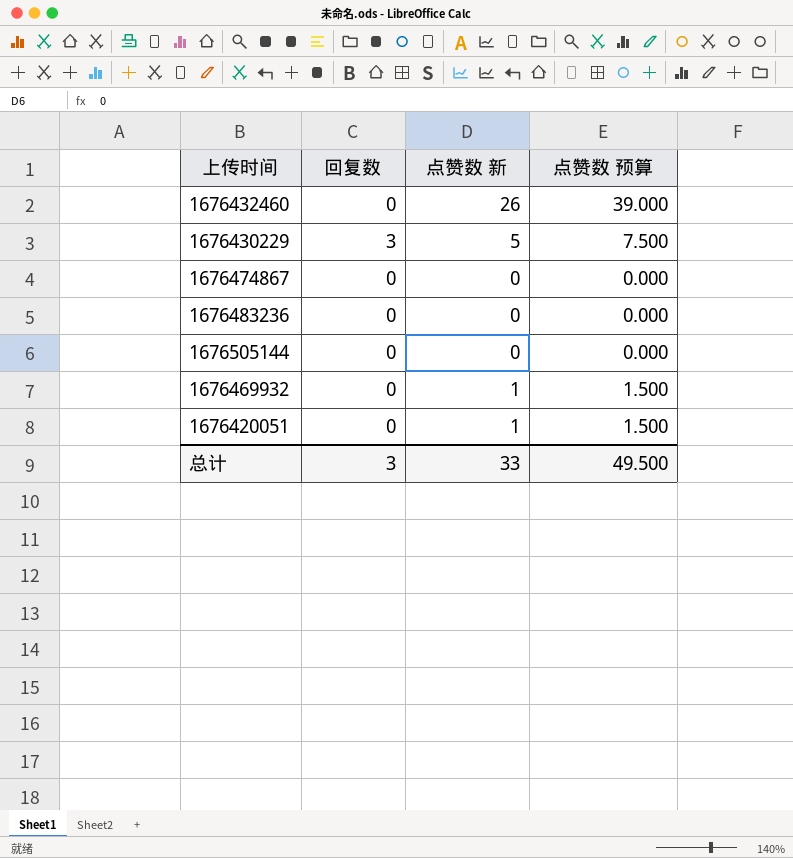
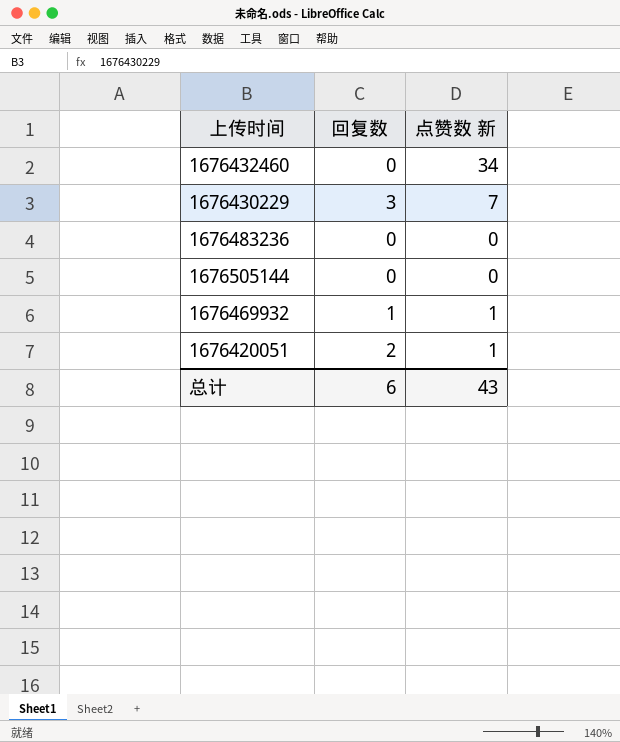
column 点赞数 预算 | formula: [点赞数 新] * 1.5 -> none
row 1676474867: 0 | 0 | 0.000 -> none
1676432460 | 点赞数 新: 26 -> 34
1676430229 | 点赞数 新: 5 -> 7
1676469932 | 回复数: 0 -> 1
1676420051 | 回复数: 0 -> 2
总计 | 回复数: 3 -> 6
总计 | 点赞数 新: 33 -> 43

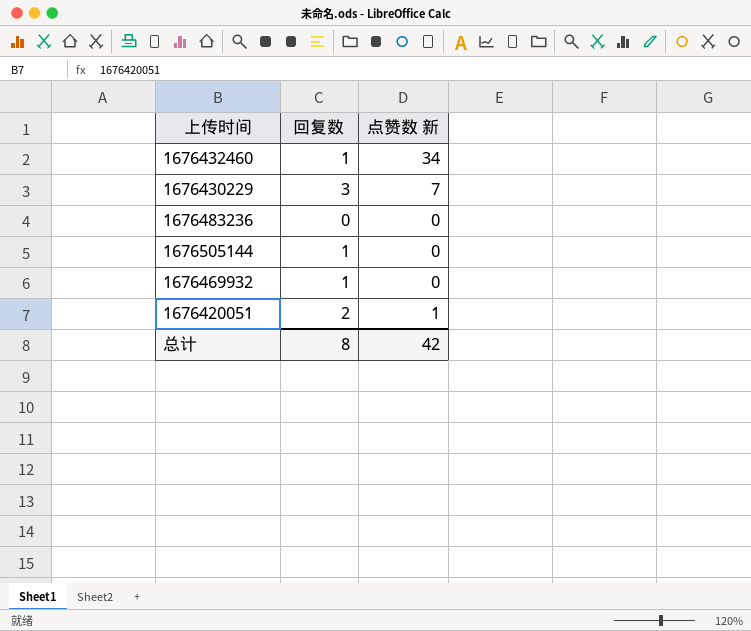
1676432460 | 回复数: 0 -> 1
1676505144 | 回复数: 0 -> 1
1676469932 | 点赞数 新: 1 -> 0
总计 | 回复数: 6 -> 8
总计 | 点赞数 新: 43 -> 42

